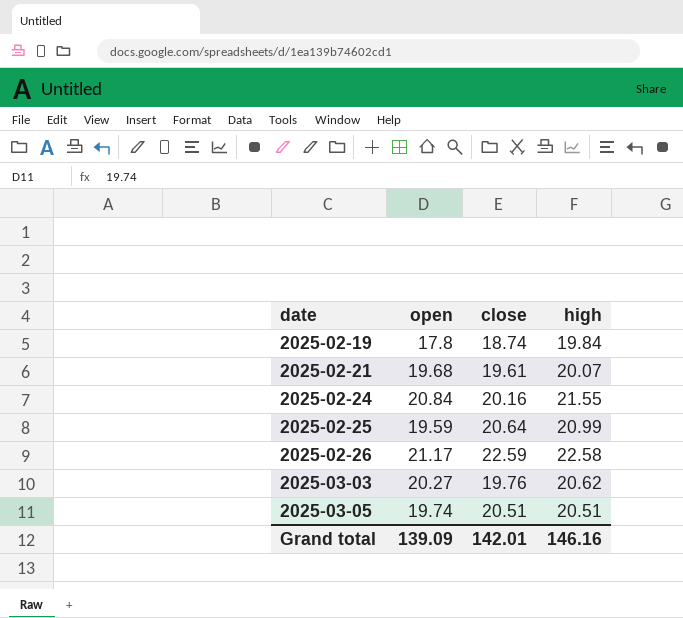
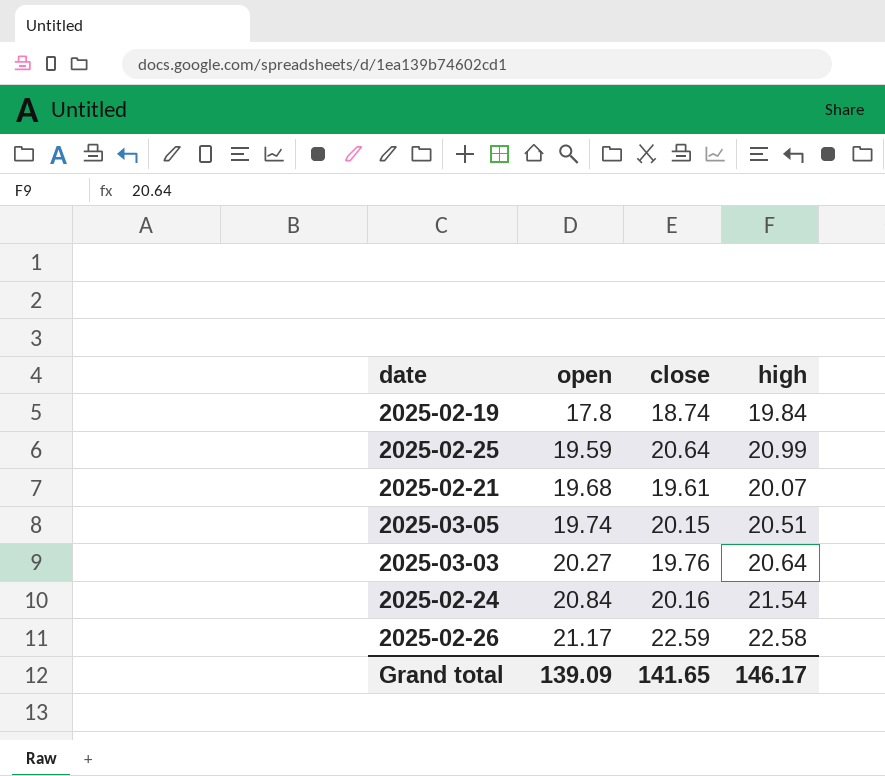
row order: date ascending -> open ascending
2025-03-05 | close: 20.51 -> 20.15
2025-03-03 | high: 20.62 -> 20.64
2025-02-24 | high: 21.55 -> 21.54
Grand total | close: 142.01 -> 141.65
Grand total | high: 146.16 -> 146.17

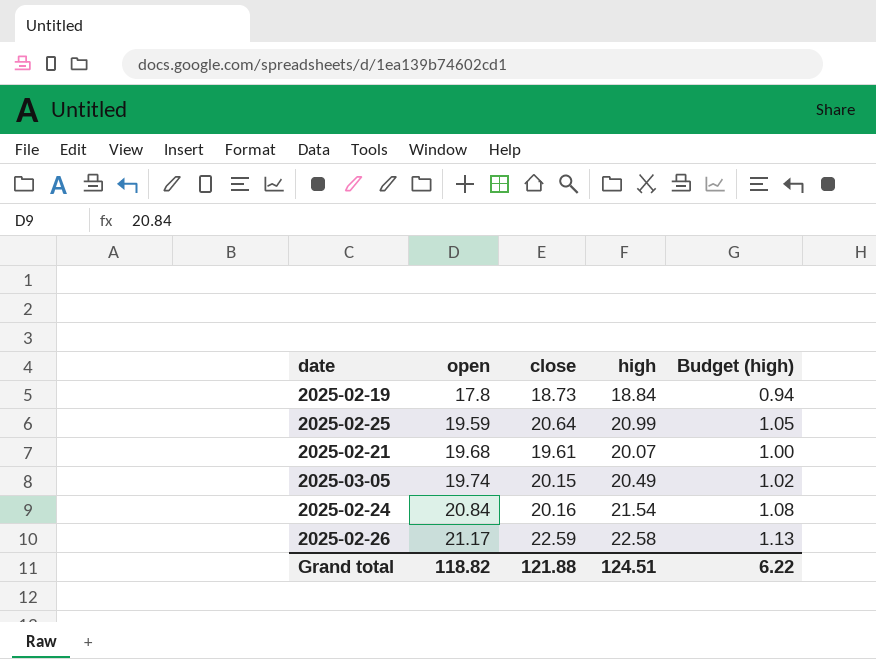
column Budget (high) | formula: none -> [high] * 0.05
row 2025-03-03: 20.27 | 19.76 | 20.64 -> none
2025-02-19 | close: 18.74 -> 18.73
2025-02-19 | high: 19.84 -> 18.84
2025-03-05 | high: 20.51 -> 20.49
Grand total | open: 139.09 -> 118.82
Grand total | close: 141.65 -> 121.88
Grand total | high: 146.17 -> 124.51

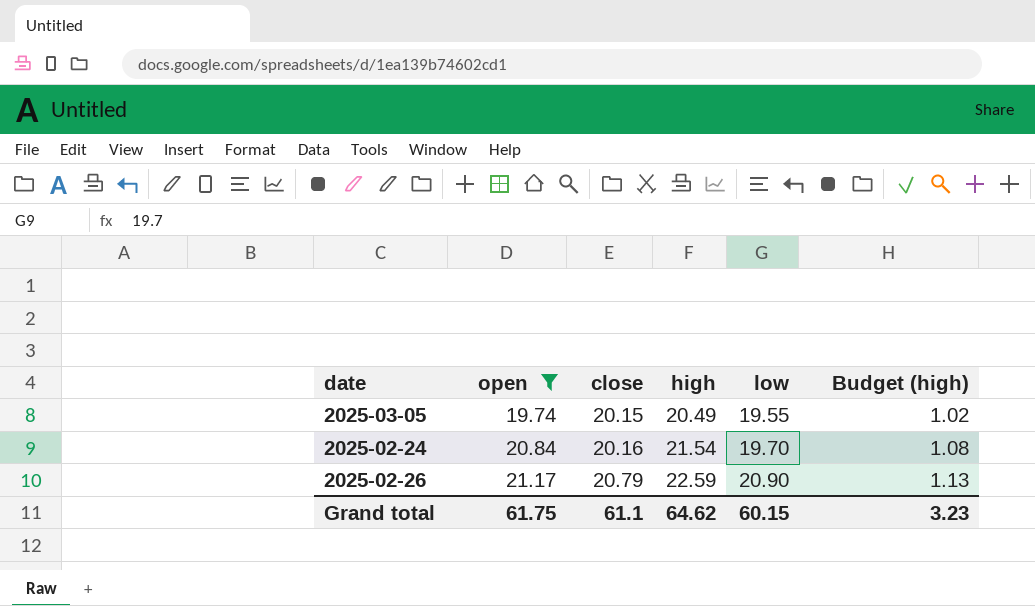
filter: none -> open >= 19.74
column low | position: none -> 5
2025-02-26 | close: 22.59 -> 20.79
2025-02-26 | high: 22.58 -> 22.59
Grand total | open: 118.82 -> 61.75
Grand total | close: 121.88 -> 61.1
Grand total | high: 124.51 -> 64.62
Grand total | Budget (high): 6.22 -> 3.23

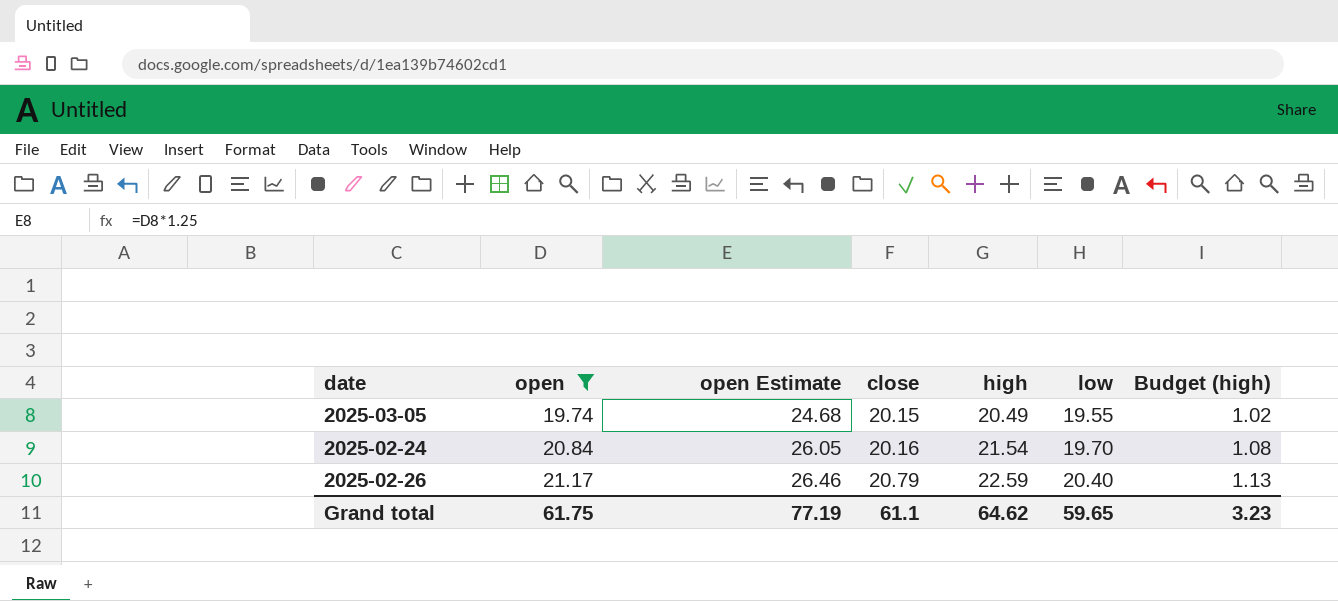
column open Estimate | formula: none -> [open] * 1.25
2025-02-26 | low: 20.90 -> 20.40
Grand total | low: 60.15 -> 59.65

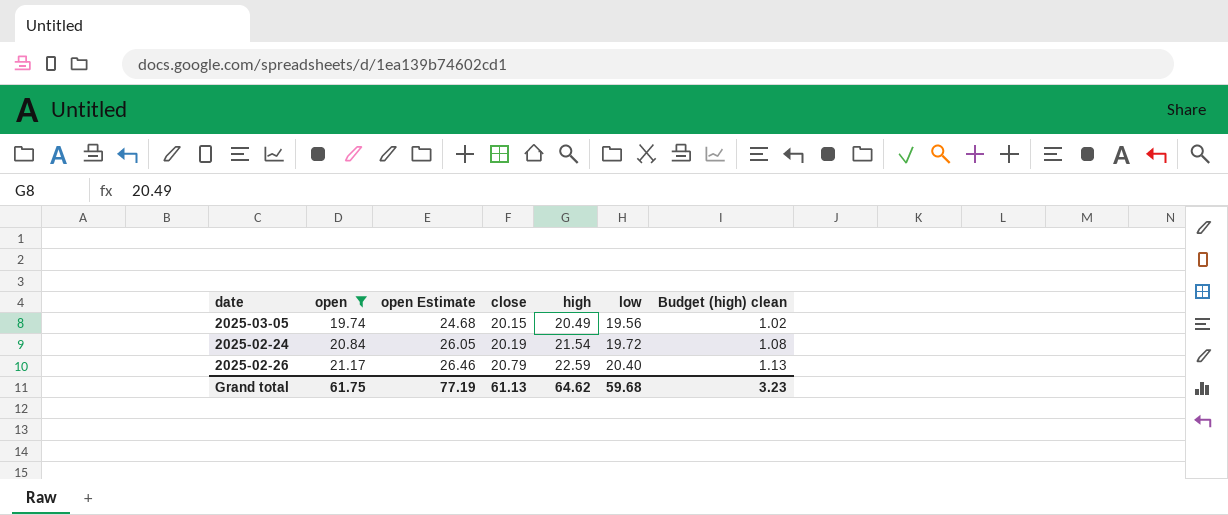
column name: Budget (high) -> Budget (high) clean
2025-03-05 | low: 19.55 -> 19.56
2025-02-24 | close: 20.16 -> 20.19
2025-02-24 | low: 19.70 -> 19.72
Grand total | close: 61.1 -> 61.13
Grand total | low: 59.65 -> 59.68

